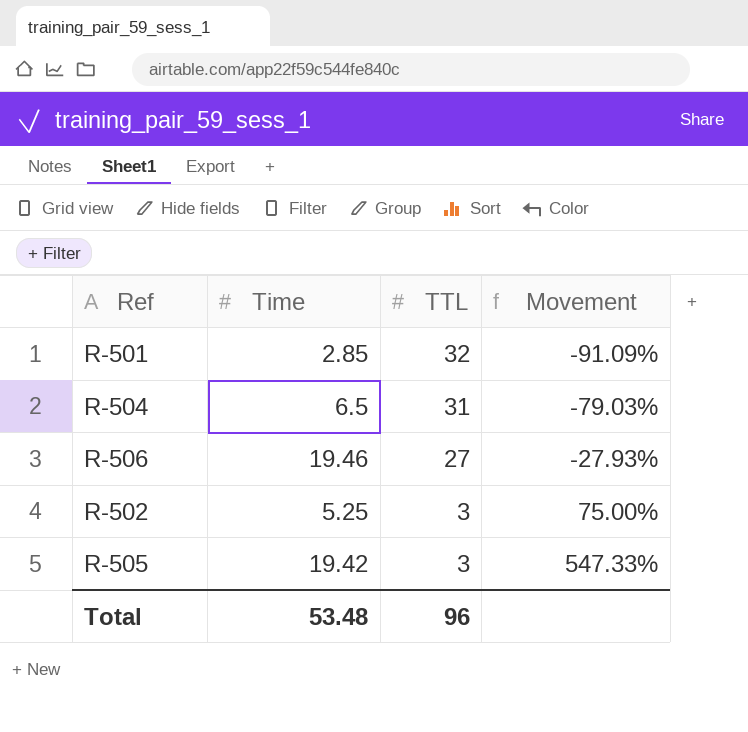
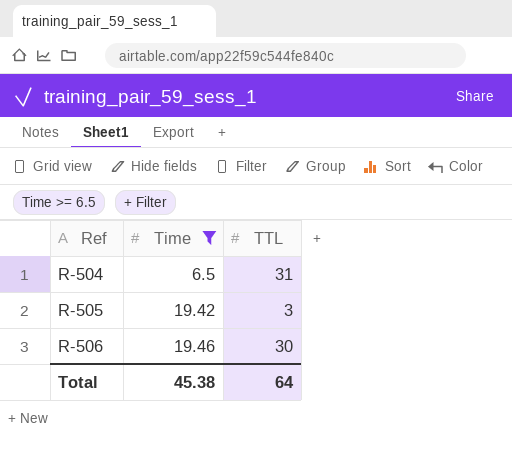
filter: none -> Time >= 6.5
row order: TTL descending -> Ref ascending
column Movement | formula: ([Time] - [TTL]) / [TTL] -> none
R-506 | TTL: 27 -> 30
Total | Time: 53.48 -> 45.38
Total | TTL: 96 -> 64

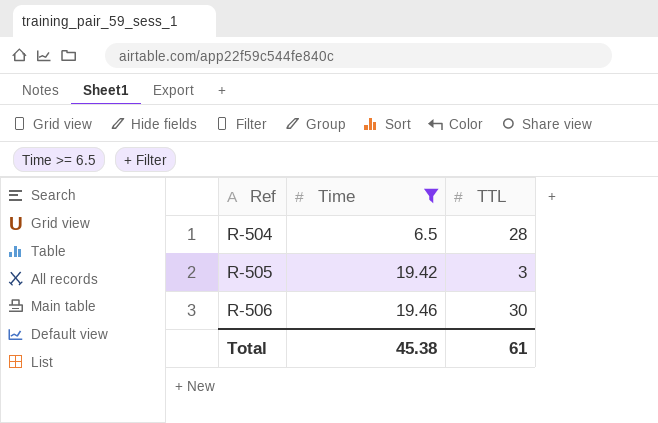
R-504 | TTL: 31 -> 28
Total | TTL: 64 -> 61

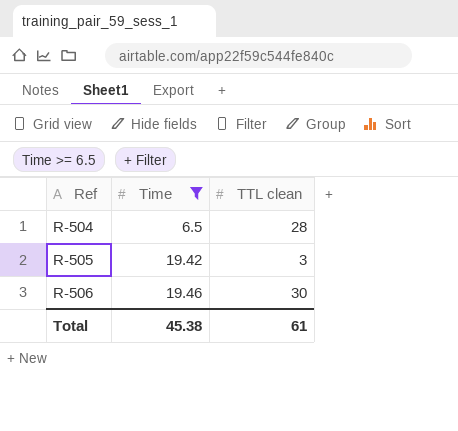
column name: TTL -> TTL clean

